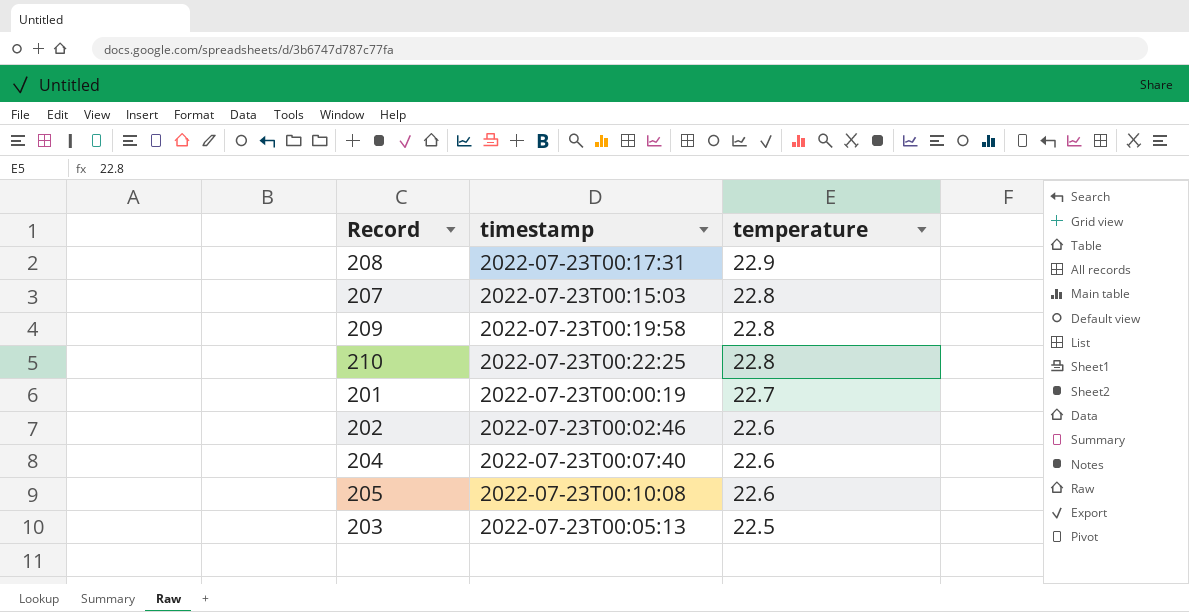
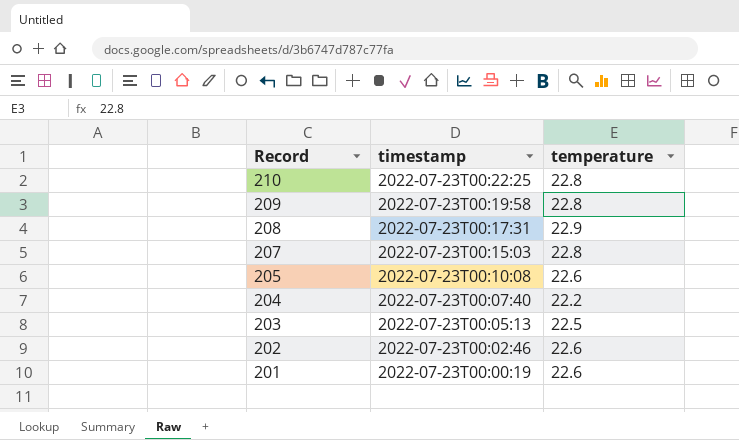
row order: temperature descending -> Record descending
204 | temperature: 22.6 -> 22.2
201 | temperature: 22.7 -> 22.6

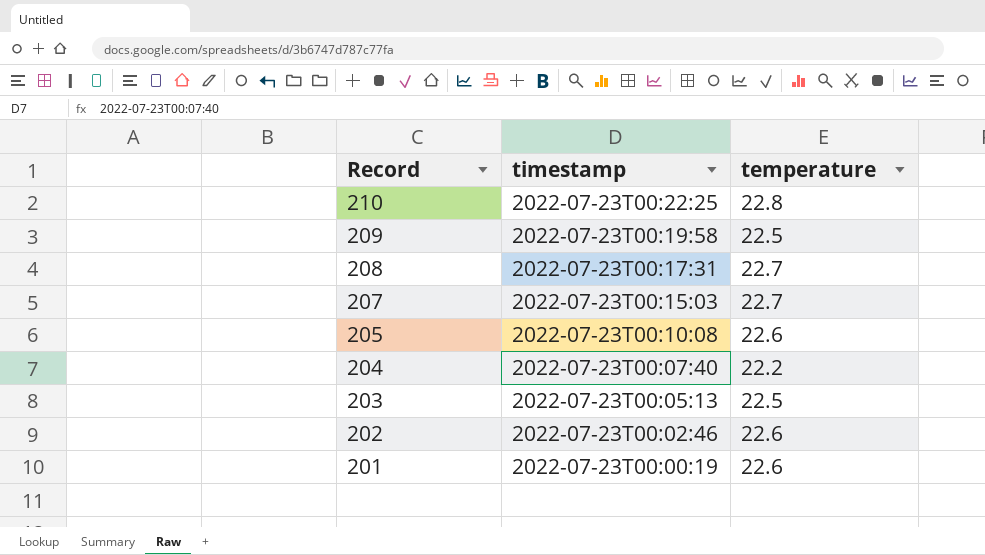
209 | temperature: 22.8 -> 22.5
208 | temperature: 22.9 -> 22.7
207 | temperature: 22.8 -> 22.7

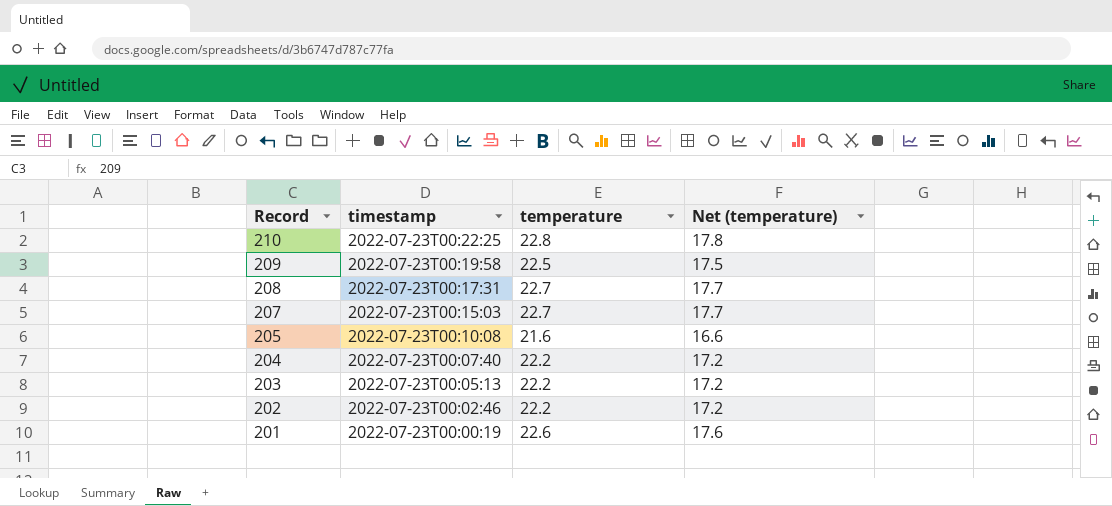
column Net (temperature) | formula: none -> [temperature] - 5
205 | temperature: 22.6 -> 21.6
203 | temperature: 22.5 -> 22.2
202 | temperature: 22.6 -> 22.2

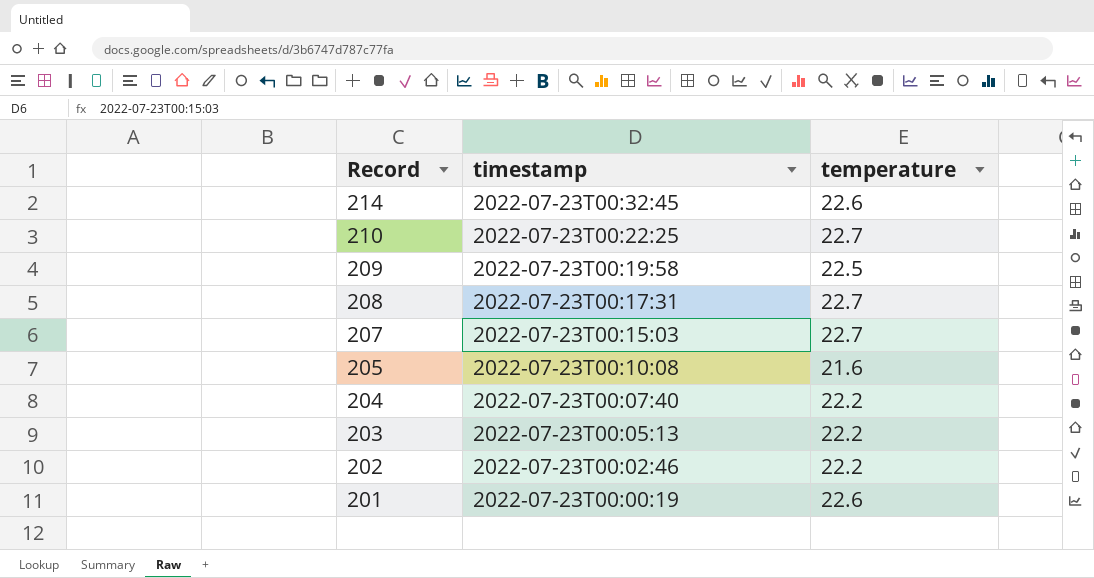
column Net (temperature) | formula: [temperature] - 5 -> none
row 214: none -> 2022-07-23T00:32:45 | 22.6
210 | temperature: 22.8 -> 22.7

